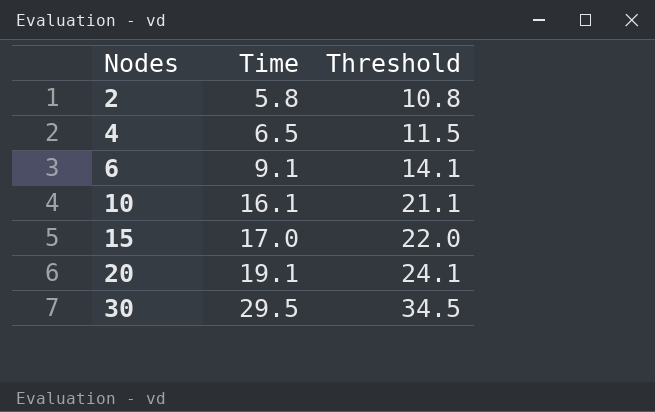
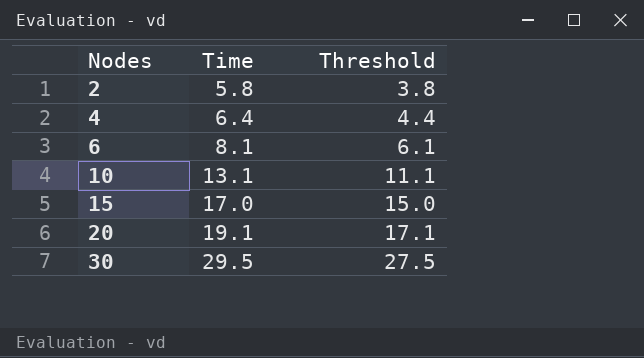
column Threshold | formula: [Time] + 5 -> [Time] - 2
4 | Time: 6.5 -> 6.4
6 | Time: 9.1 -> 8.1
10 | Time: 16.1 -> 13.1

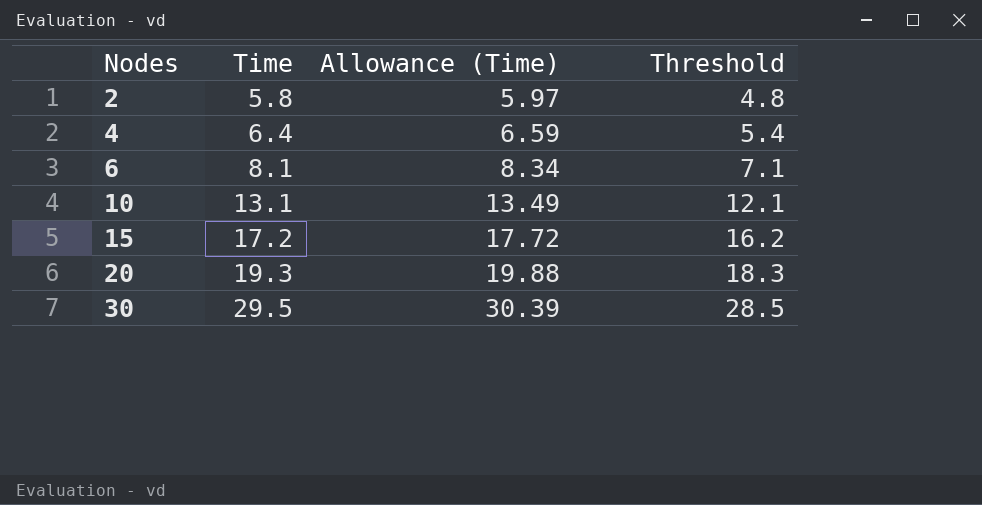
column Allowance (Time) | formula: none -> [Time] * 1.03
column Threshold | formula: [Time] - 2 -> [Time] - 1
15 | Time: 17.0 -> 17.2
20 | Time: 19.1 -> 19.3

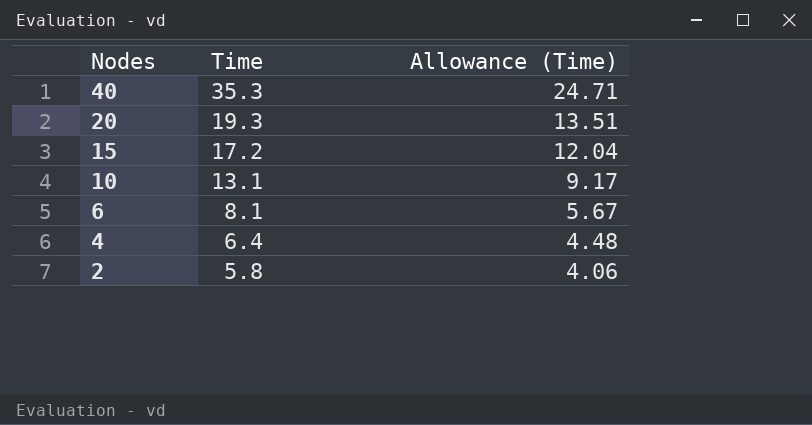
row order: Nodes ascending -> Nodes descending
column Threshold | formula: [Time] - 1 -> none
column Allowance (Time) | formula: [Time] * 1.03 -> [Time] * 0.7
row 30: 29.5 | 30.39 | 28.5 -> none
row 40: none -> 35.3 | 24.71

